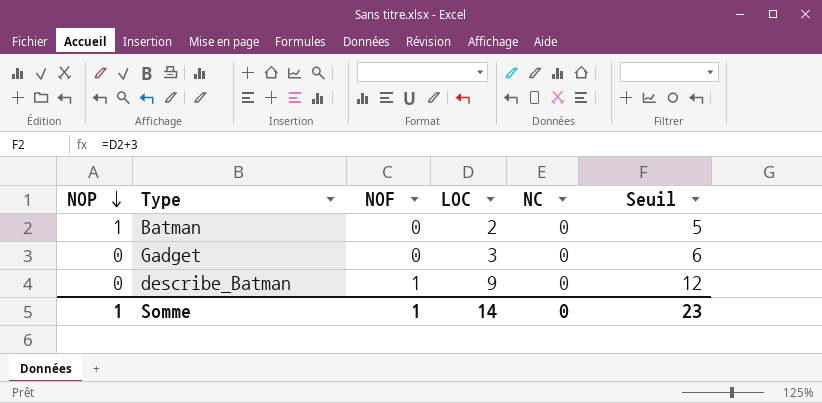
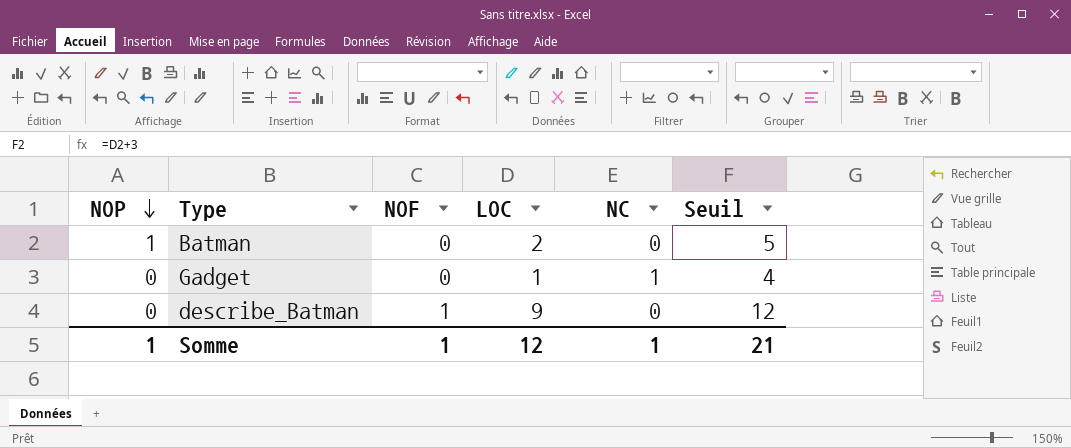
Gadget | LOC: 3 -> 1
Gadget | NC: 0 -> 1
Gadget | Seuil: 6 -> 4
Somme | LOC: 14 -> 12
Somme | NC: 0 -> 1
Somme | Seuil: 23 -> 21

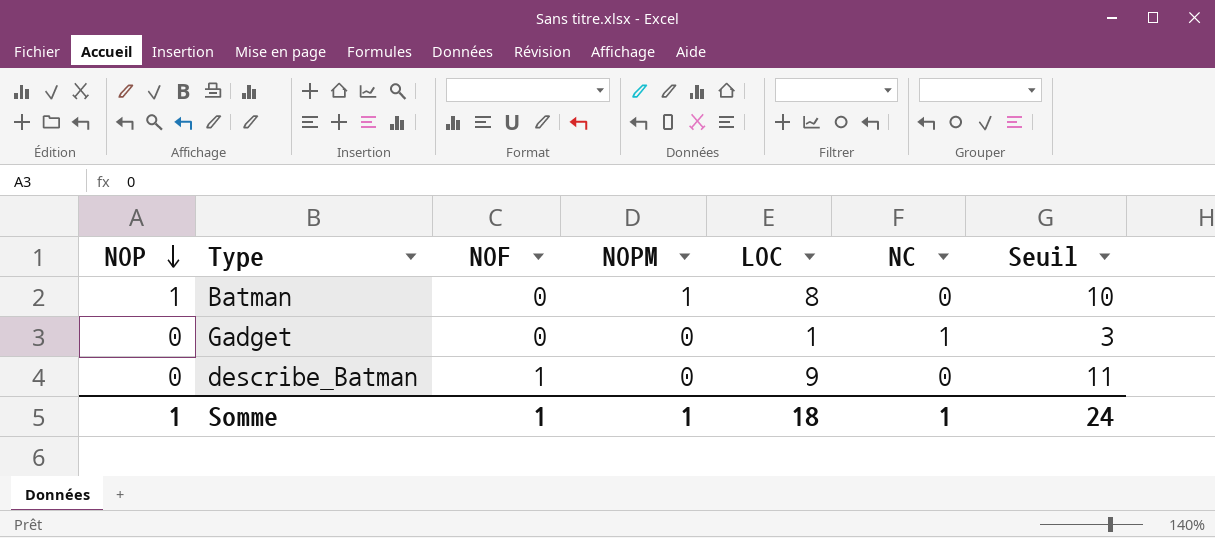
column NOPM | position: none -> 4
column Seuil | formula: [LOC] + 3 -> [LOC] + 2
Batman | LOC: 2 -> 8
Somme | LOC: 12 -> 18
Somme | Seuil: 21 -> 24

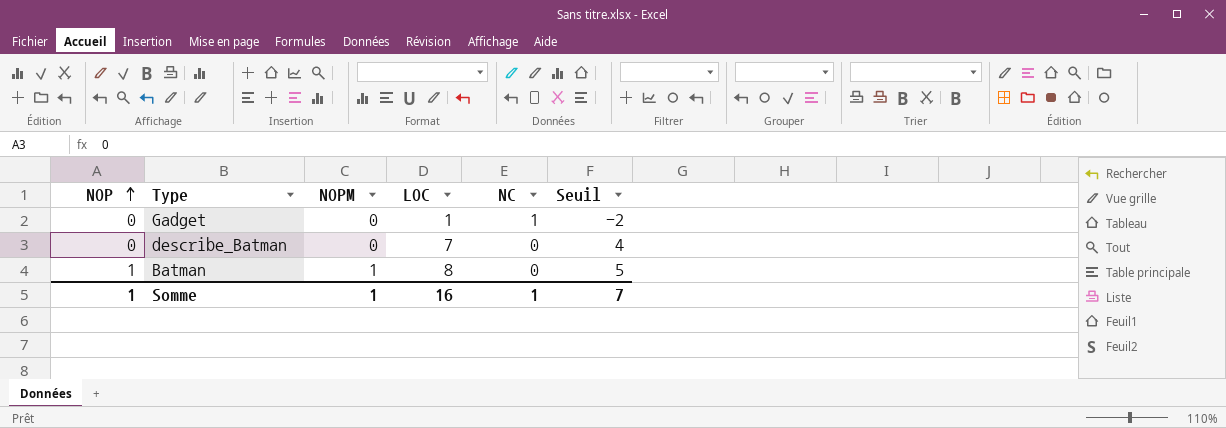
row order: NOP descending -> NOP ascending
column NOF | position: 3 -> none
column Seuil | formula: [LOC] + 2 -> [LOC] - 3
describe_Batman | LOC: 9 -> 7
Somme | LOC: 18 -> 16
Somme | Seuil: 24 -> 7

